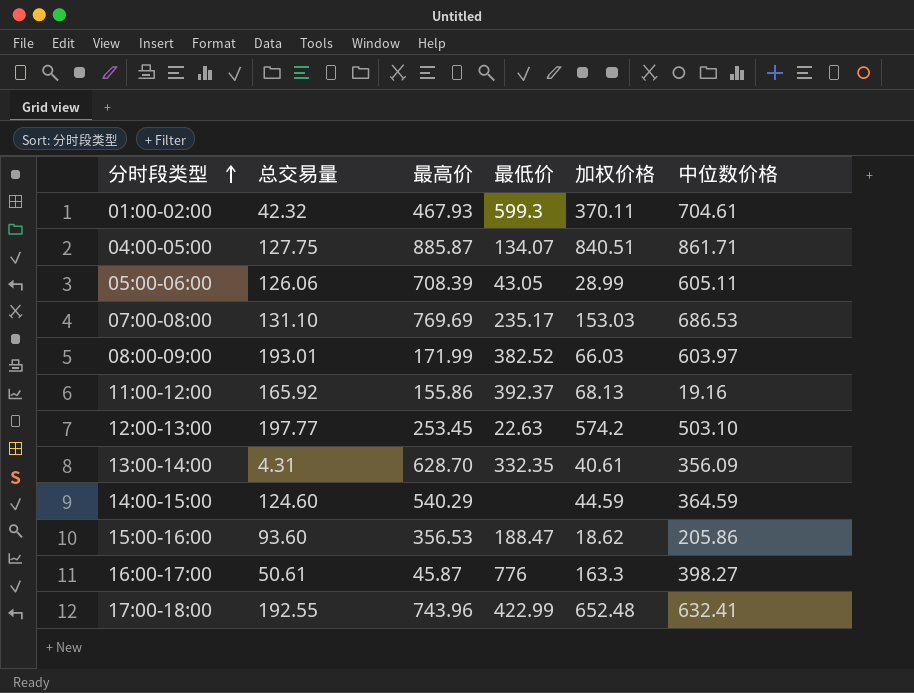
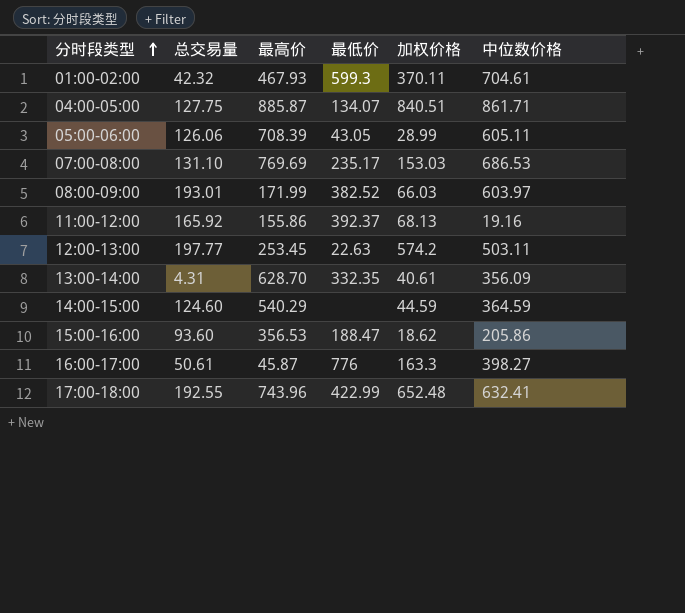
12:00-13:00 | 中位数价格: 503.10 -> 503.11

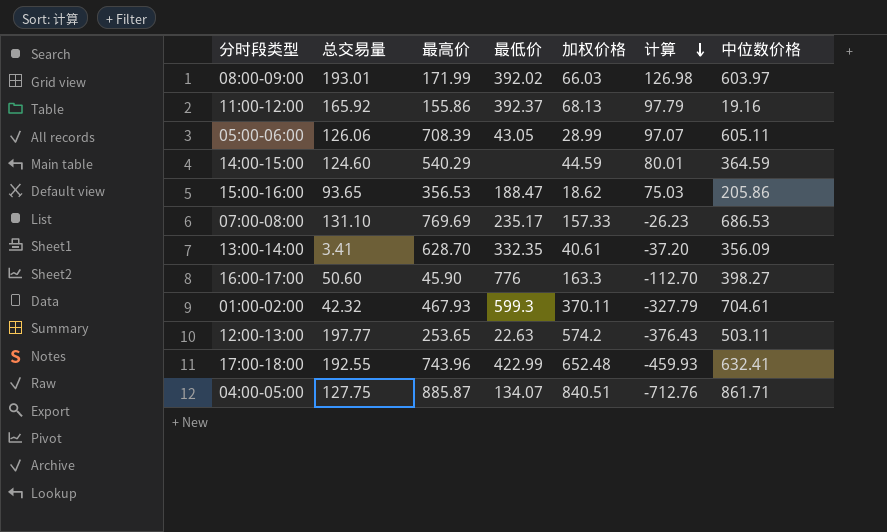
row order: 分时段类型 ascending -> 计算 descending
column 计算 | formula: none -> [总交易量] - [加权价格]
08:00-09:00 | 最低价: 382.52 -> 392.02
15:00-16:00 | 总交易量: 93.60 -> 93.65
07:00-08:00 | 加权价格: 153.03 -> 157.33
13:00-14:00 | 总交易量: 4.31 -> 3.41
16:00-17:00 | 总交易量: 50.61 -> 50.60
16:00-17:00 | 最高价: 45.87 -> 45.90
12:00-13:00 | 最高价: 253.45 -> 253.65

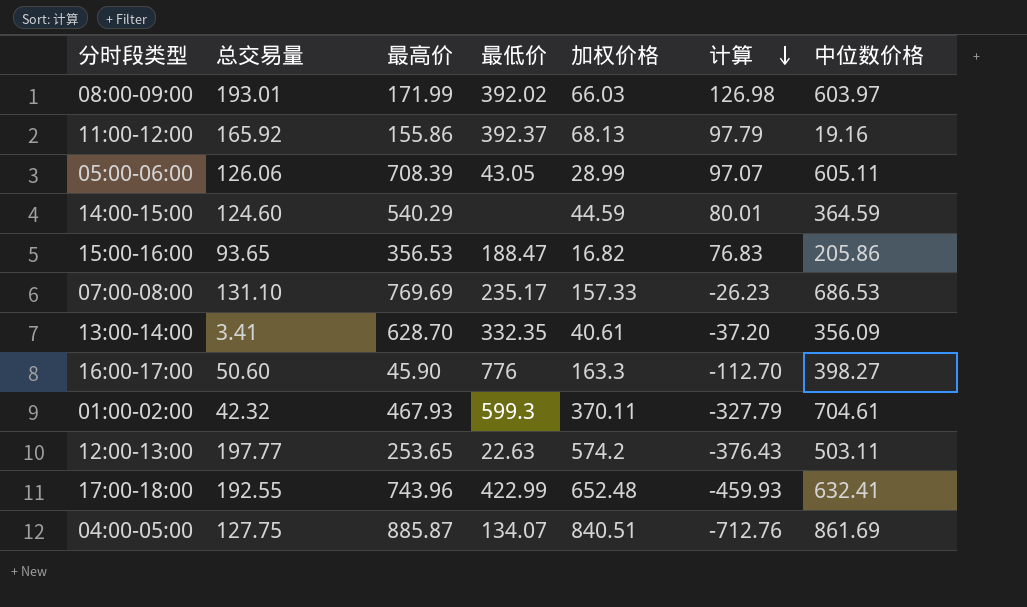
15:00-16:00 | 加权价格: 18.62 -> 16.82
15:00-16:00 | 计算: 75.03 -> 76.83
04:00-05:00 | 中位数价格: 861.71 -> 861.69

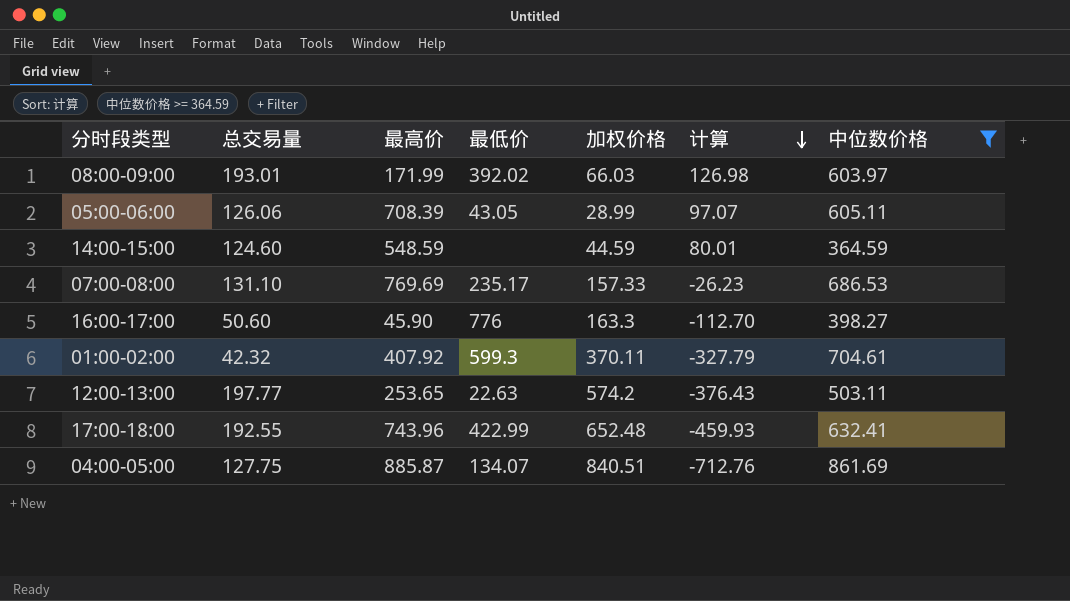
filter: none -> 中位数价格 >= 364.59
14:00-15:00 | 最高价: 540.29 -> 548.59
01:00-02:00 | 最高价: 467.93 -> 407.92

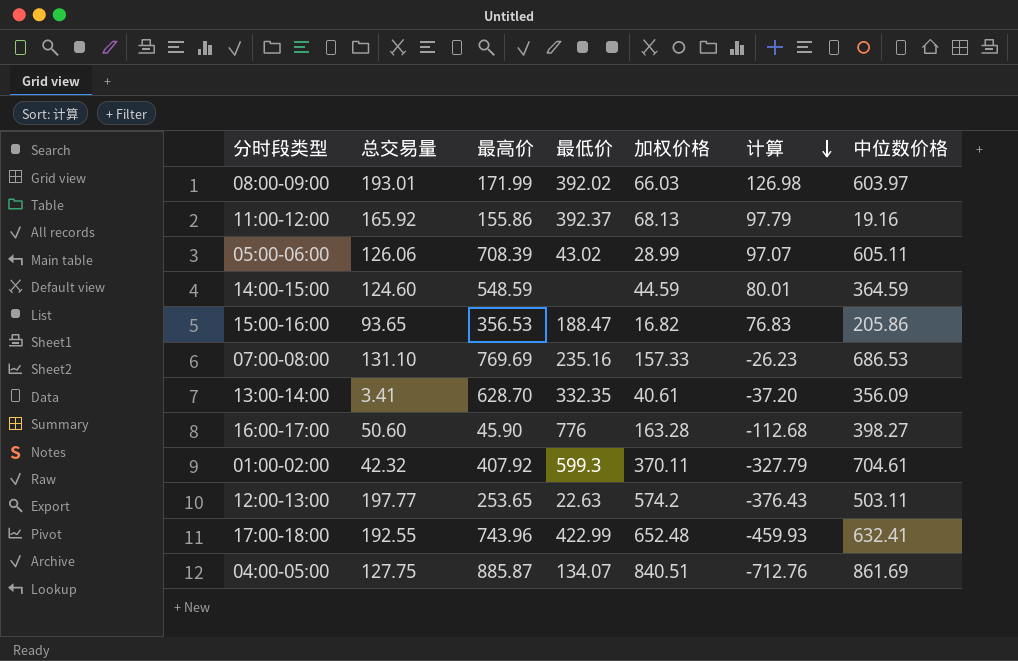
filter: 中位数价格 >= 364.59 -> none
05:00-06:00 | 最低价: 43.05 -> 43.02
07:00-08:00 | 最低价: 235.17 -> 235.16
16:00-17:00 | 加权价格: 163.3 -> 163.28
16:00-17:00 | 计算: -112.70 -> -112.68

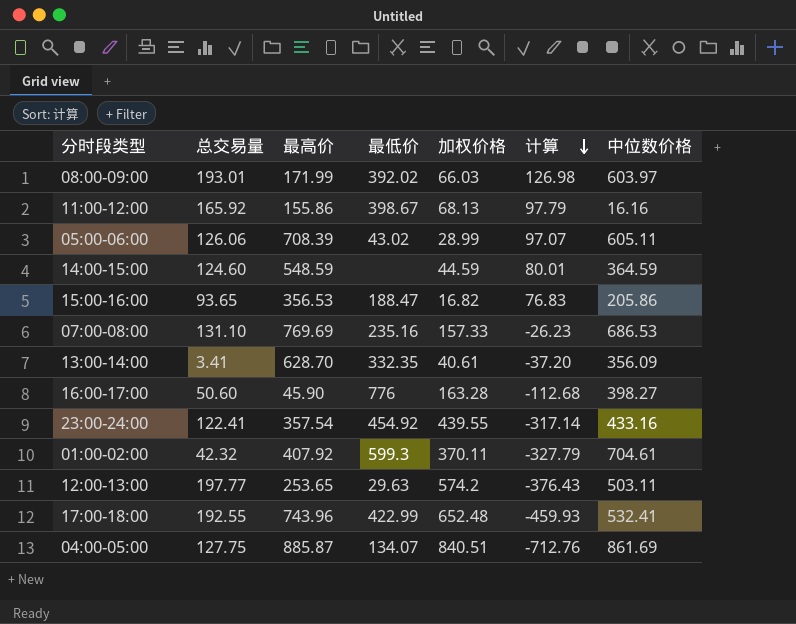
11:00-12:00 | 最低价: 392.37 -> 398.67
11:00-12:00 | 中位数价格: 19.16 -> 16.16
row 23:00-24:00: none -> 122.41 | 357.54 | 454.92 | 439.55 | -317.14 | 433.16
12:00-13:00 | 最低价: 22.63 -> 29.63
17:00-18:00 | 中位数价格: 632.41 -> 532.41

